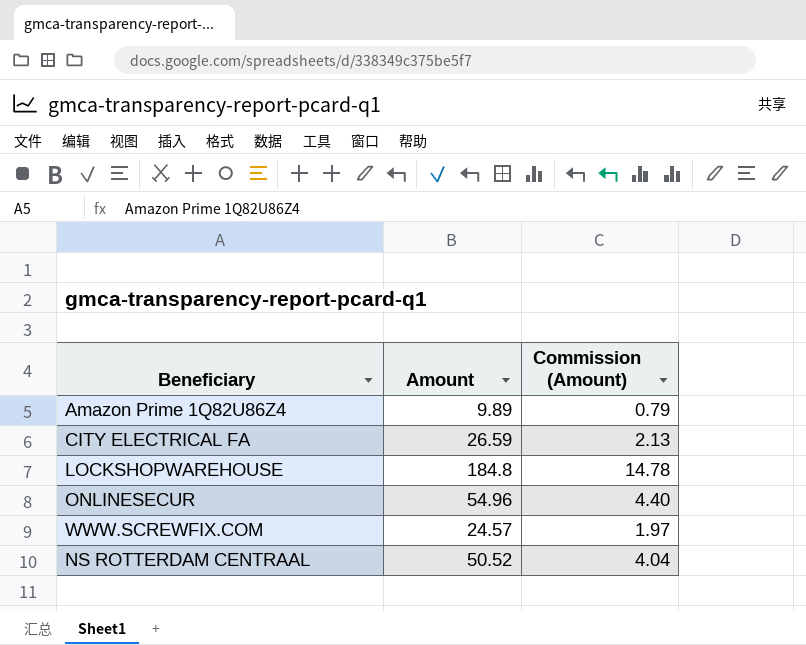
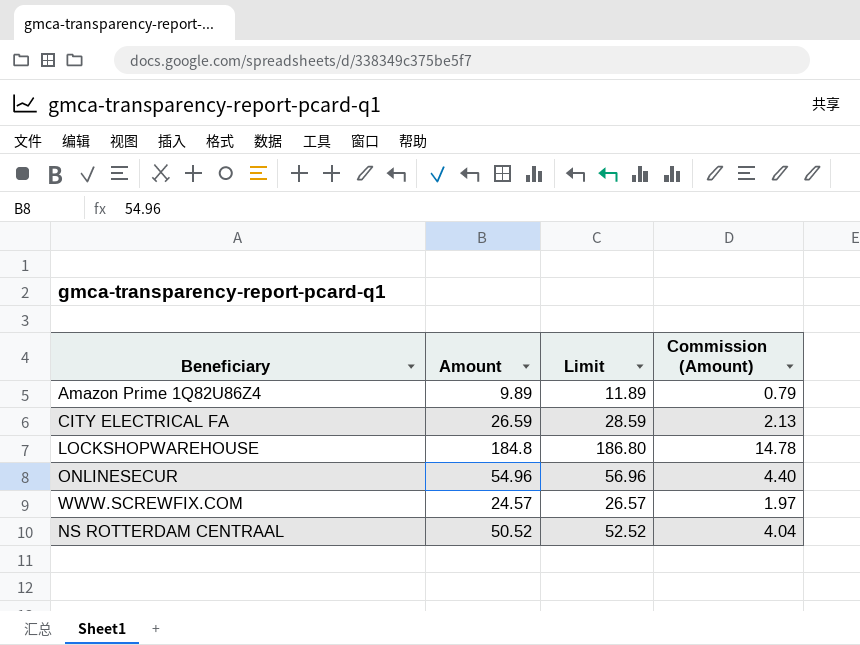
column Limit | formula: none -> [Amount] + 2

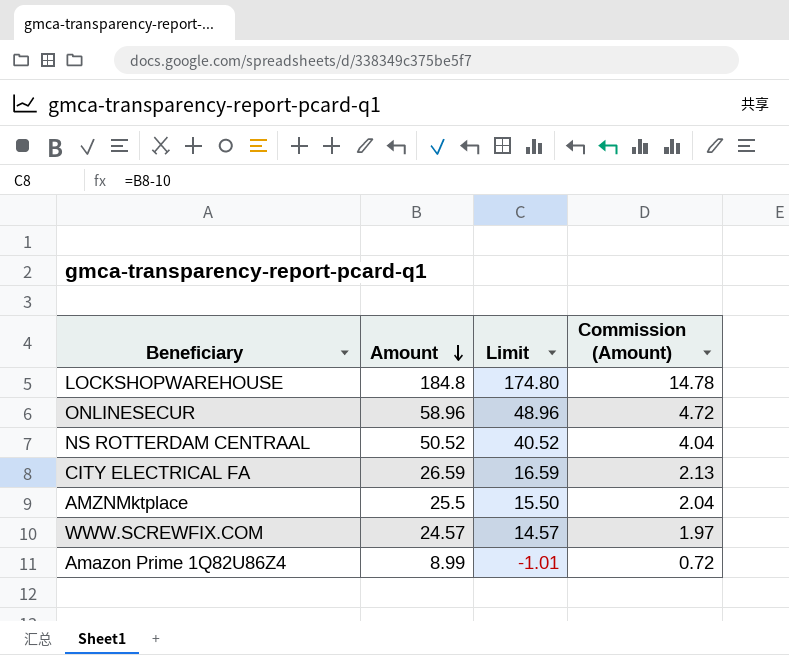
row order: none -> Amount descending
column Limit | formula: [Amount] + 2 -> [Amount] - 10
ONLINESECUR | Amount: 54.96 -> 58.96
ONLINESECUR | Commission (Amount): 4.40 -> 4.72
row AMZNMktplace: none -> 25.5 | 15.50 | 2.04
Amazon Prime 1Q82U86Z4 | Amount: 9.89 -> 8.99
Amazon Prime 1Q82U86Z4 | Commission (Amount): 0.79 -> 0.72

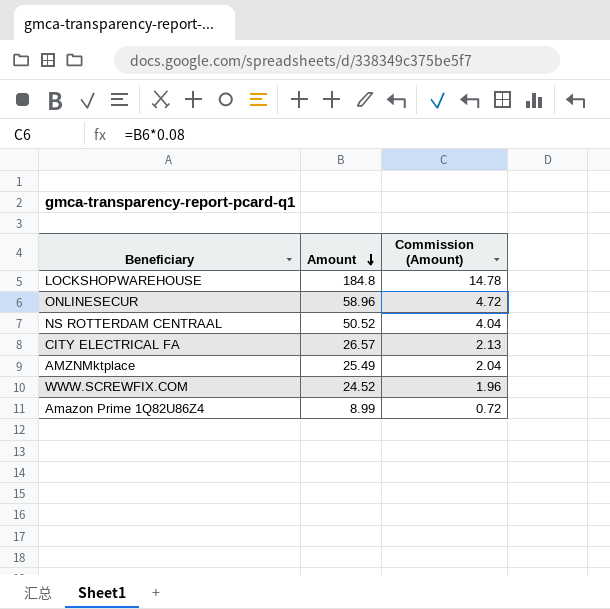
column Limit | formula: [Amount] - 10 -> none
CITY ELECTRICAL FA | Amount: 26.59 -> 26.57
AMZNMktplace | Amount: 25.5 -> 25.49
WWW.SCREWFIX.COM | Amount: 24.57 -> 24.52
WWW.SCREWFIX.COM | Commission (Amount): 1.97 -> 1.96

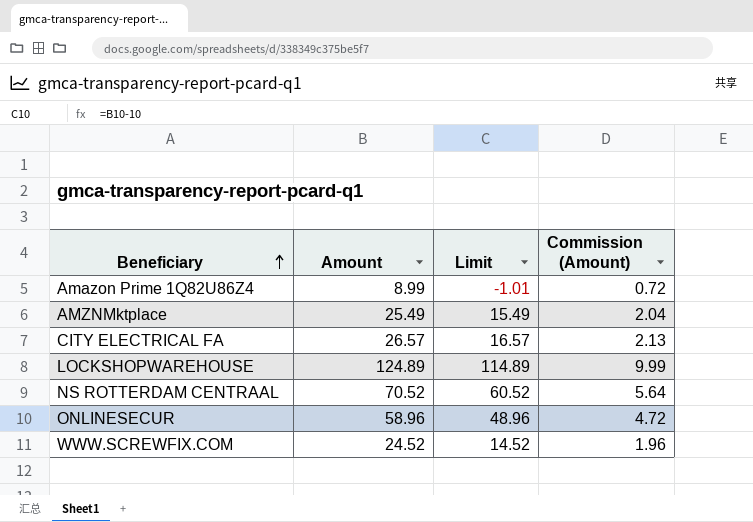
row order: Amount descending -> Beneficiary ascending
column Limit | formula: none -> [Amount] - 10
LOCKSHOPWAREHOUSE | Amount: 184.8 -> 124.89
LOCKSHOPWAREHOUSE | Commission (Amount): 14.78 -> 9.99
NS ROTTERDAM CENTRAAL | Amount: 50.52 -> 70.52
NS ROTTERDAM CENTRAAL | Commission (Amount): 4.04 -> 5.64

